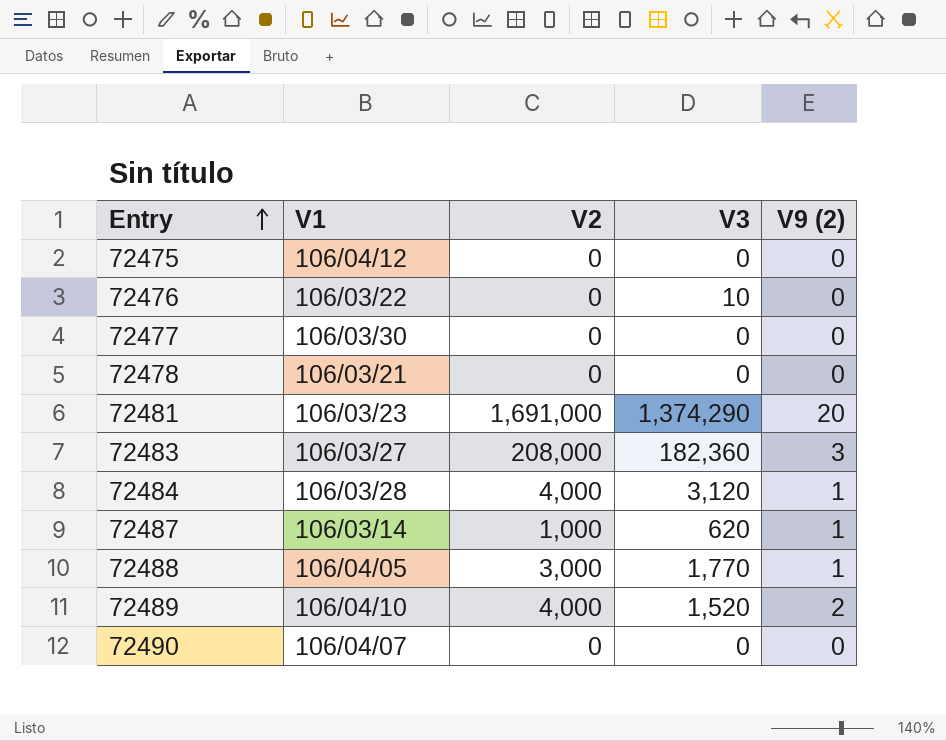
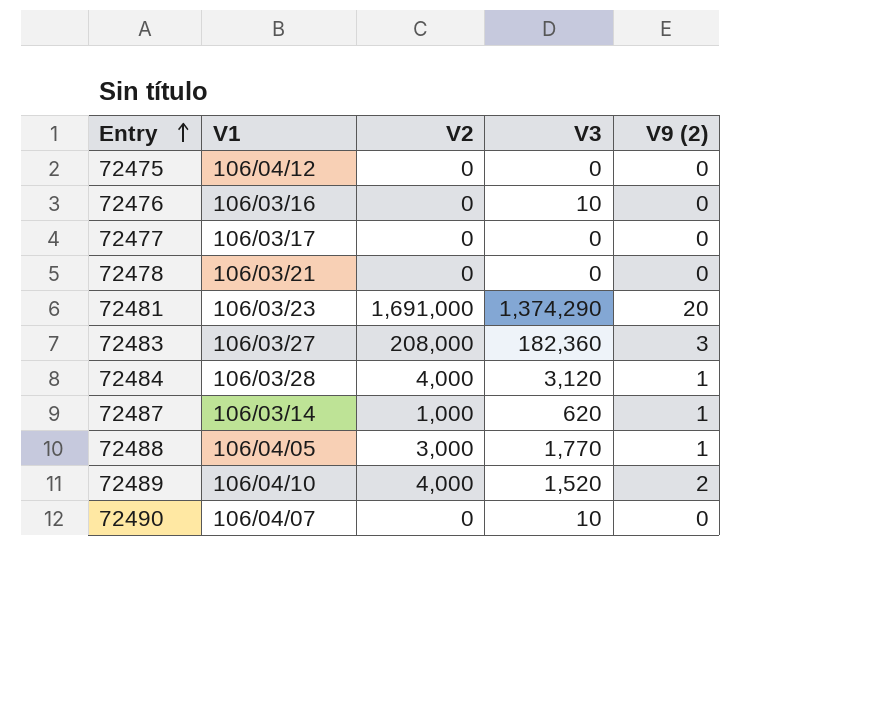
72476 | V1: 106/03/22 -> 106/03/16
72477 | V1: 106/03/30 -> 106/03/17
72490 | V3: 0 -> 10

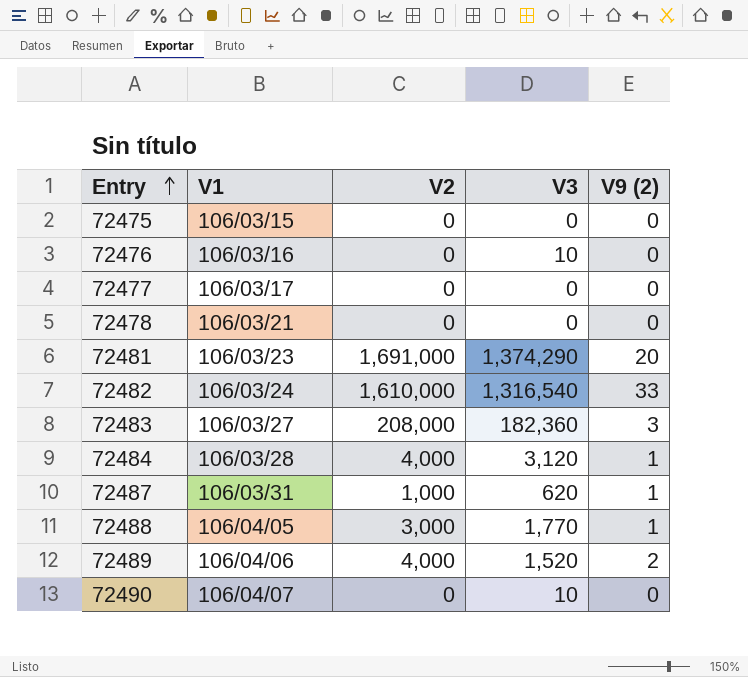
72475 | V1: 106/04/12 -> 106/03/15
row 72482: none -> 106/03/24 | 1,610,000 | 1,316,540 | 33
72487 | V1: 106/03/14 -> 106/03/31
72489 | V1: 106/04/10 -> 106/04/06

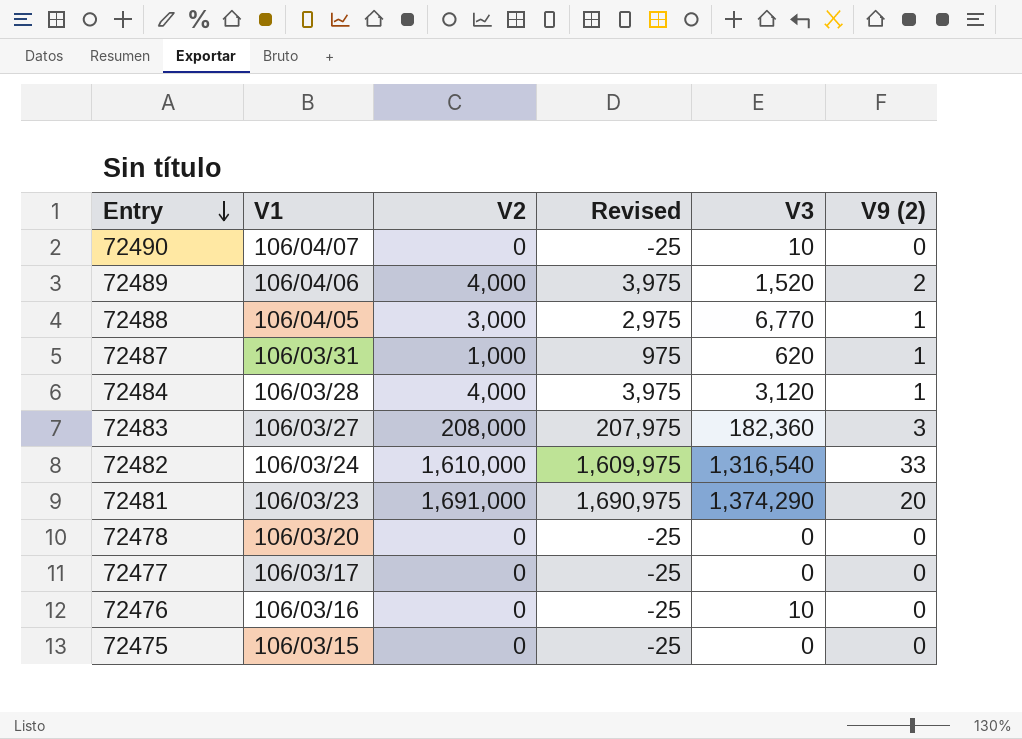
row order: Entry ascending -> Entry descending
column Revised | formula: none -> [V2] - 25
72488 | V3: 1,770 -> 6,770
72478 | V1: 106/03/21 -> 106/03/20

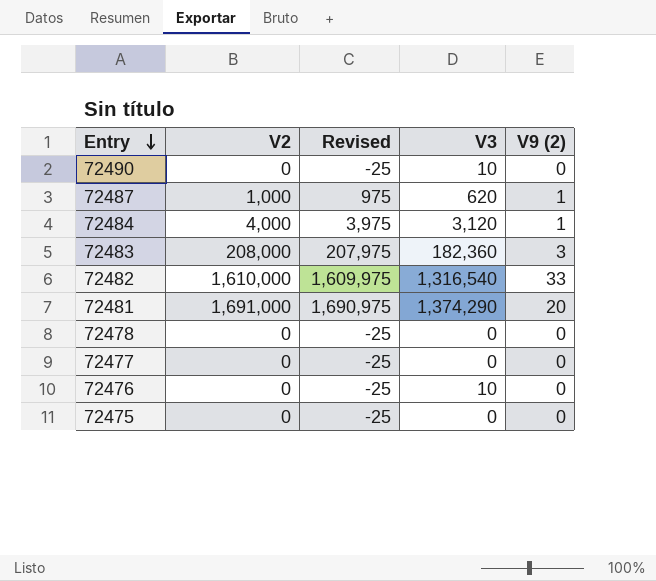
column V1 | position: 2 -> none
row 72489: 106/04/06 | 4,000 | 3,975 | 1,520 | 2 -> none
row 72488: 106/04/05 | 3,000 | 2,975 | 6,770 | 1 -> none

